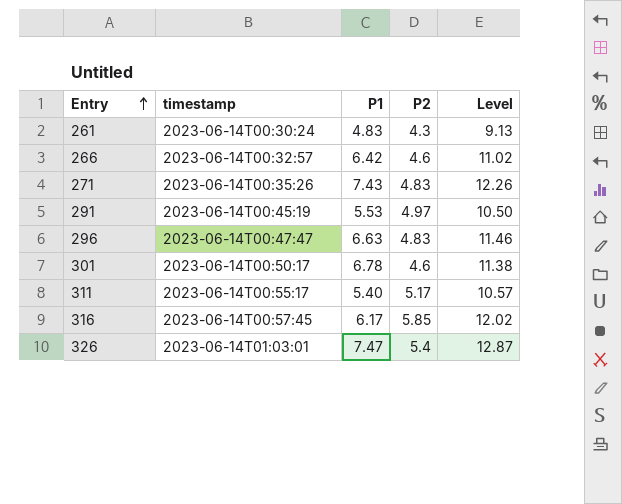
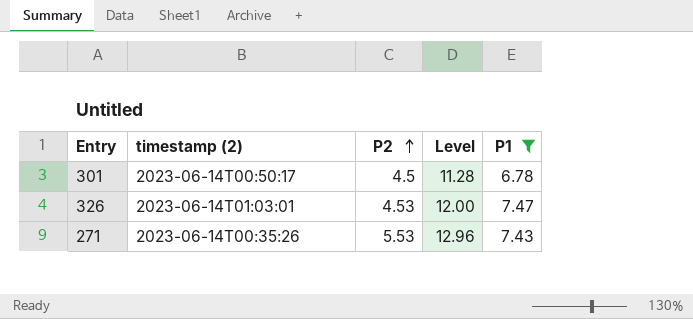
filter: none -> P1 >= 6.78
row order: Entry ascending -> P2 ascending
column name: timestamp -> timestamp (2)
column P1 | position: 3 -> 5
301 | P2: 4.6 -> 4.5
301 | Level: 11.38 -> 11.28
326 | P2: 5.4 -> 4.53
326 | Level: 12.87 -> 12.00
271 | P2: 4.83 -> 5.53
271 | Level: 12.26 -> 12.96

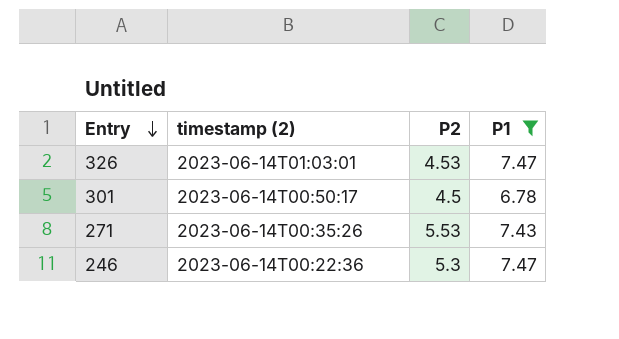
row order: P2 ascending -> Entry descending
column Level | formula: [P2] + [P1] -> none
row 246: none -> 2023-06-14T00:22:36 | 5.3 | 7.47

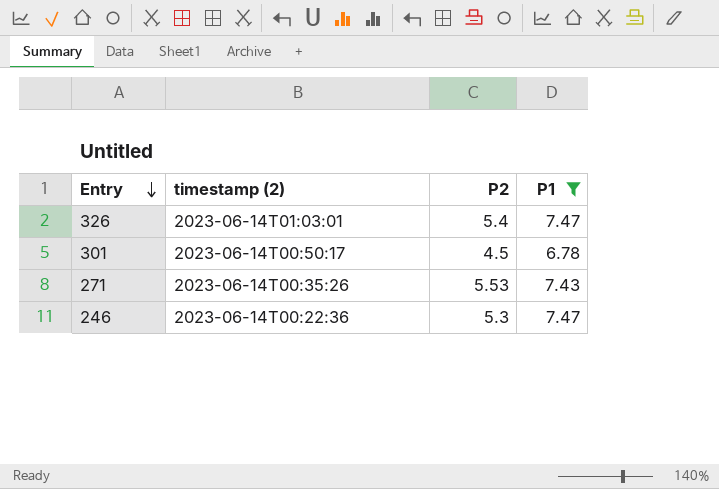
326 | P2: 4.53 -> 5.4

